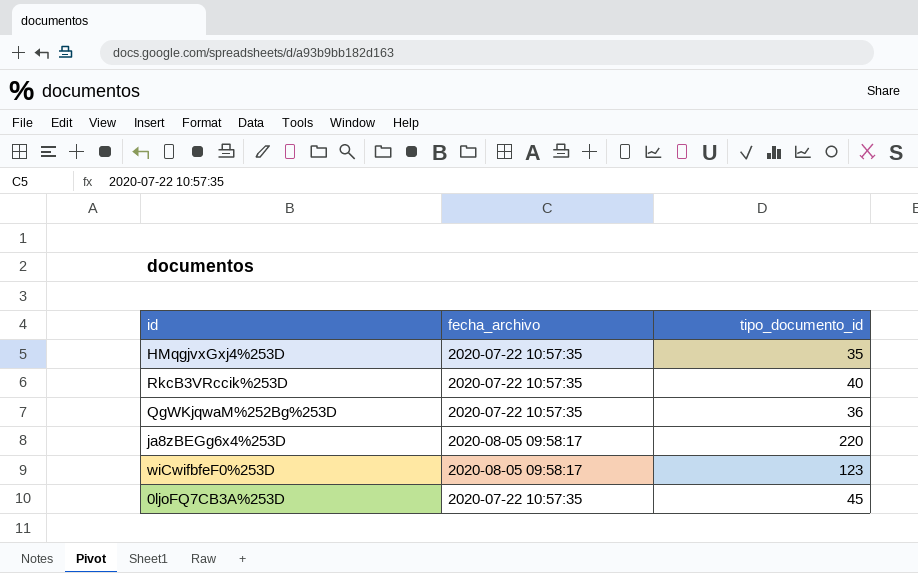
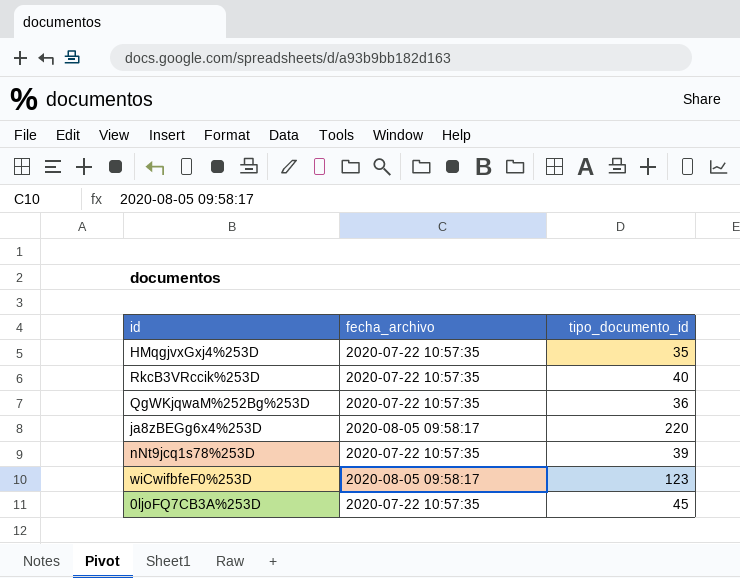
row nNt9jcq1s78%253D: none -> 2020-07-22 10:57:35 | 39

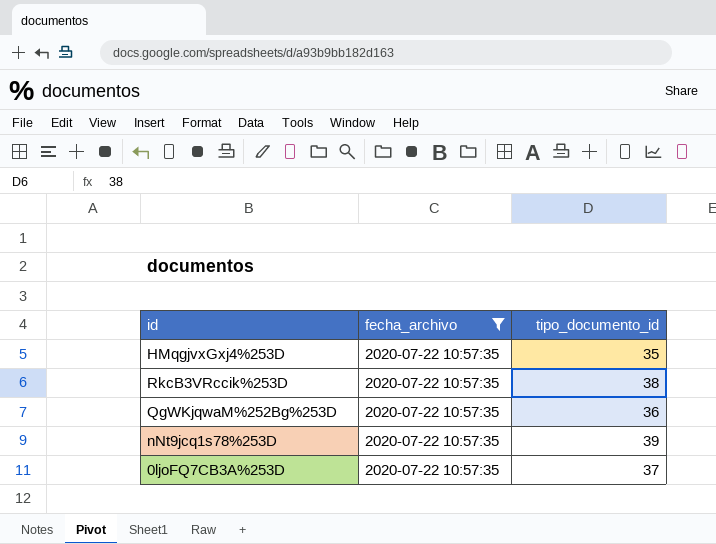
filter: none -> fecha_archivo = 2020-07-22 10:57:35
RkcB3VRccik%253D | tipo_documento_id: 40 -> 38
0ljoFQ7CB3A%253D | tipo_documento_id: 45 -> 37

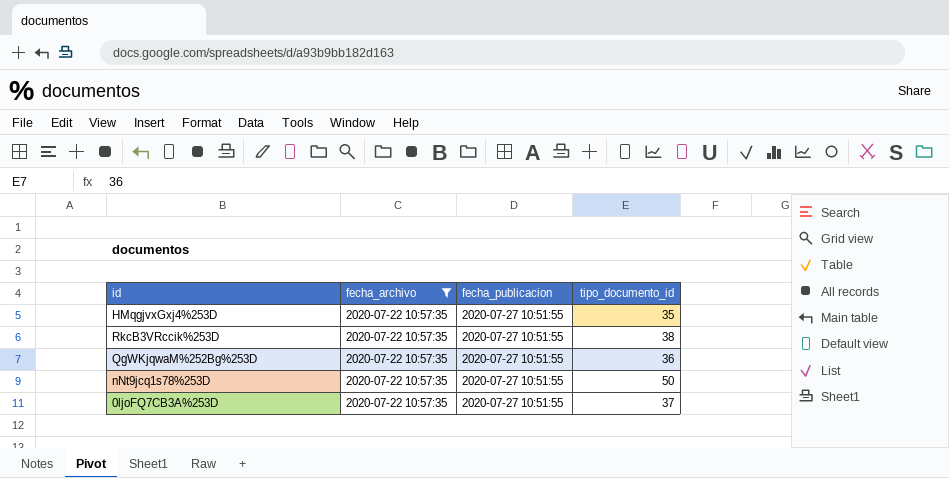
column fecha_publicacion | position: none -> 3
nNt9jcq1s78%253D | tipo_documento_id: 39 -> 50

